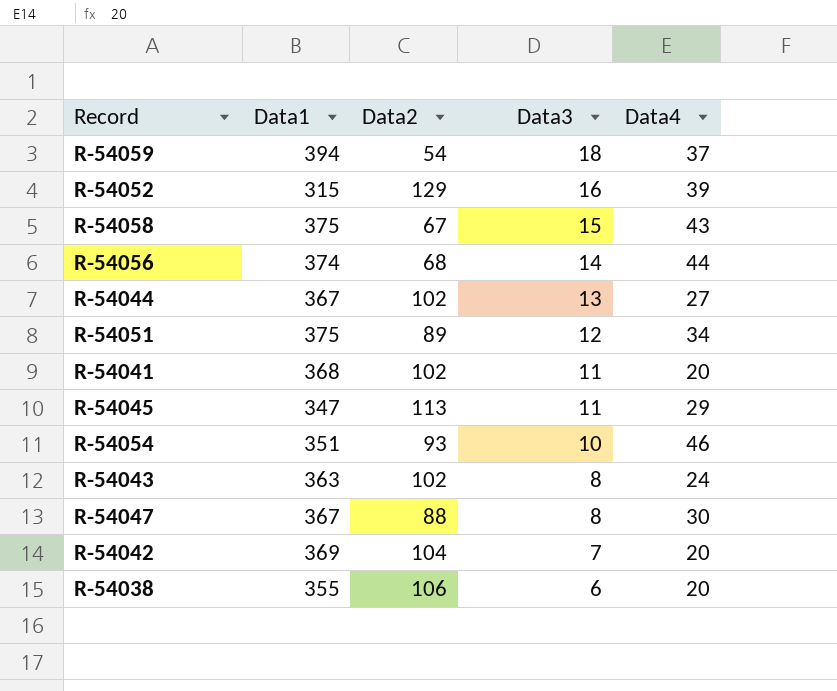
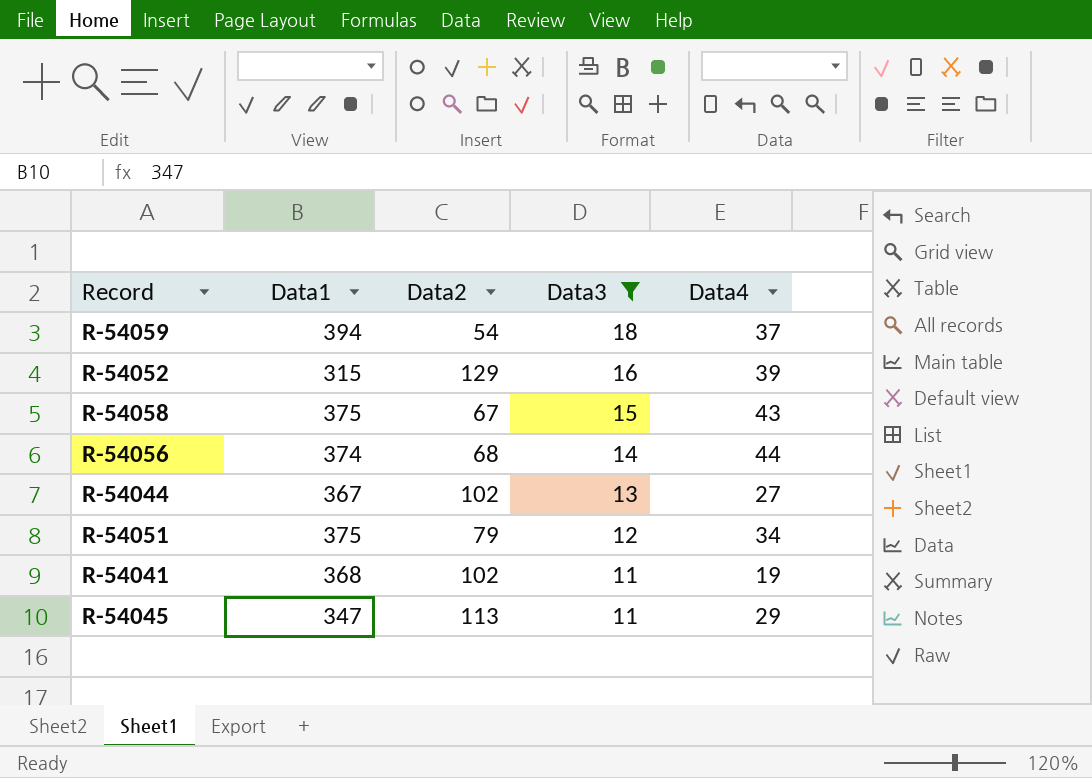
filter: none -> Data3 >= 11
R-54051 | Data2: 89 -> 79
R-54041 | Data4: 20 -> 19

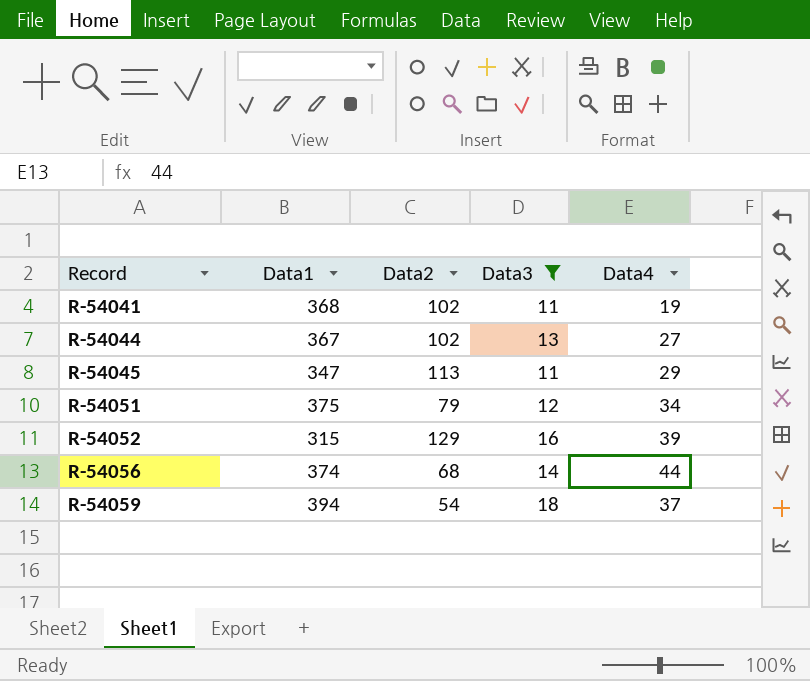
row order: Data3 descending -> Record ascending
row R-54058: 375 | 67 | 15 | 43 -> none

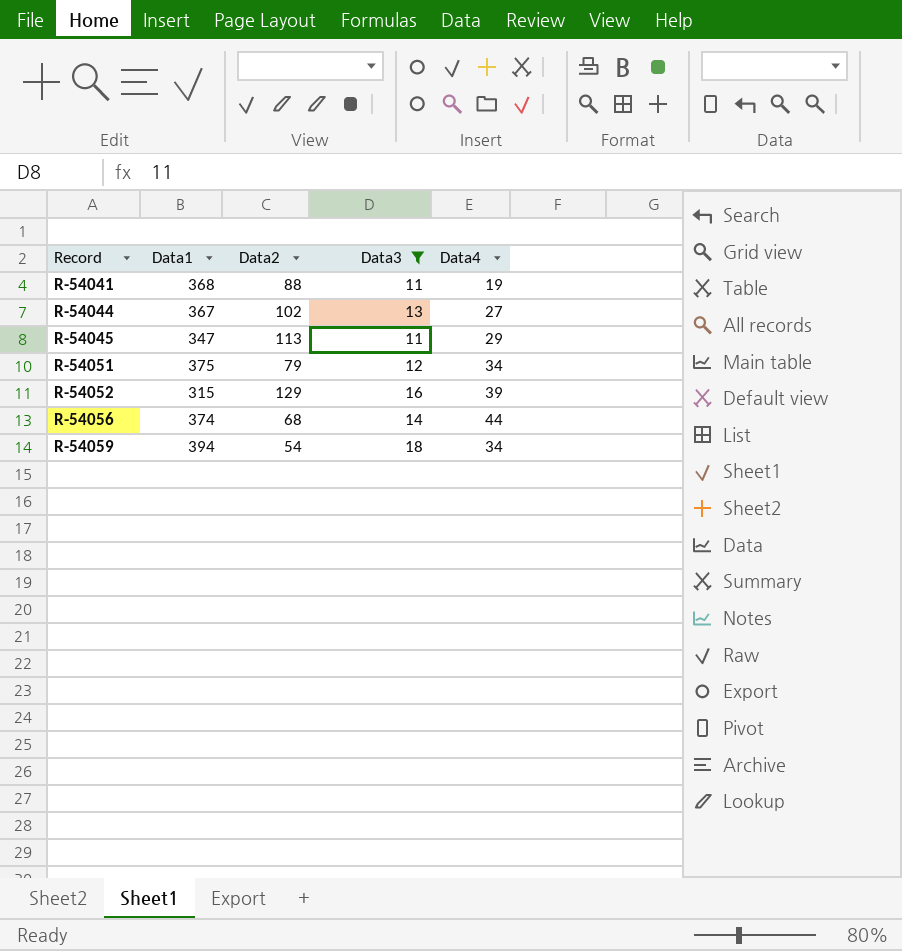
R-54041 | Data2: 102 -> 88
R-54059 | Data4: 37 -> 34

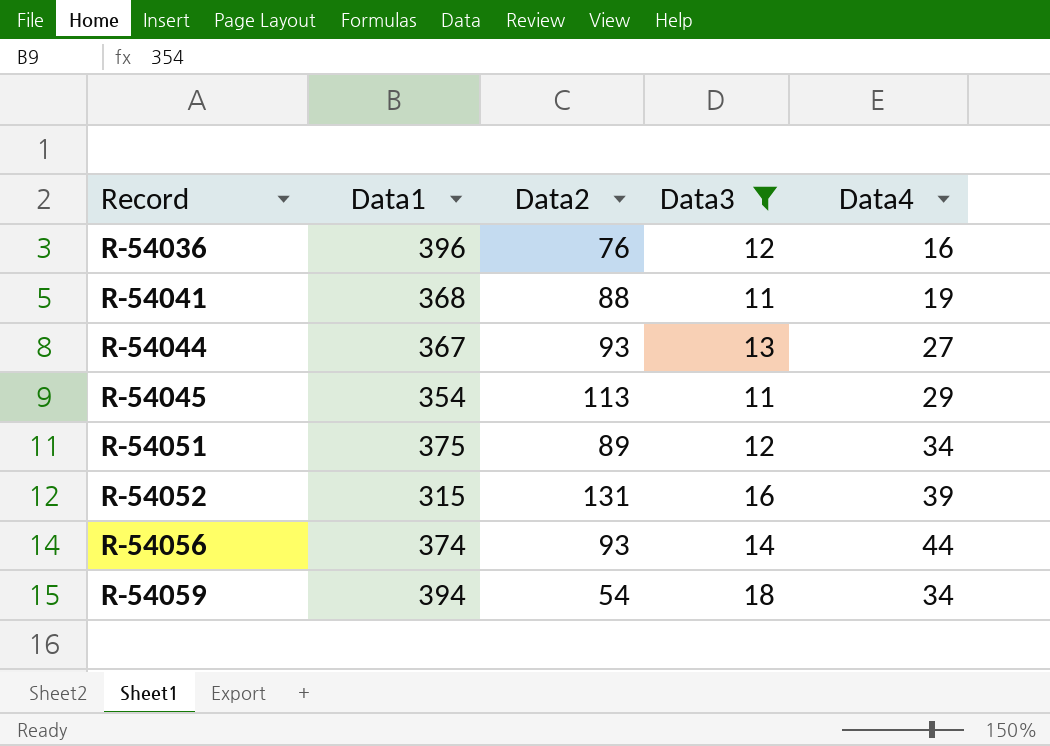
row R-54036: none -> 396 | 76 | 12 | 16
R-54044 | Data2: 102 -> 93
R-54045 | Data1: 347 -> 354
R-54051 | Data2: 79 -> 89
R-54052 | Data2: 129 -> 131
R-54056 | Data2: 68 -> 93

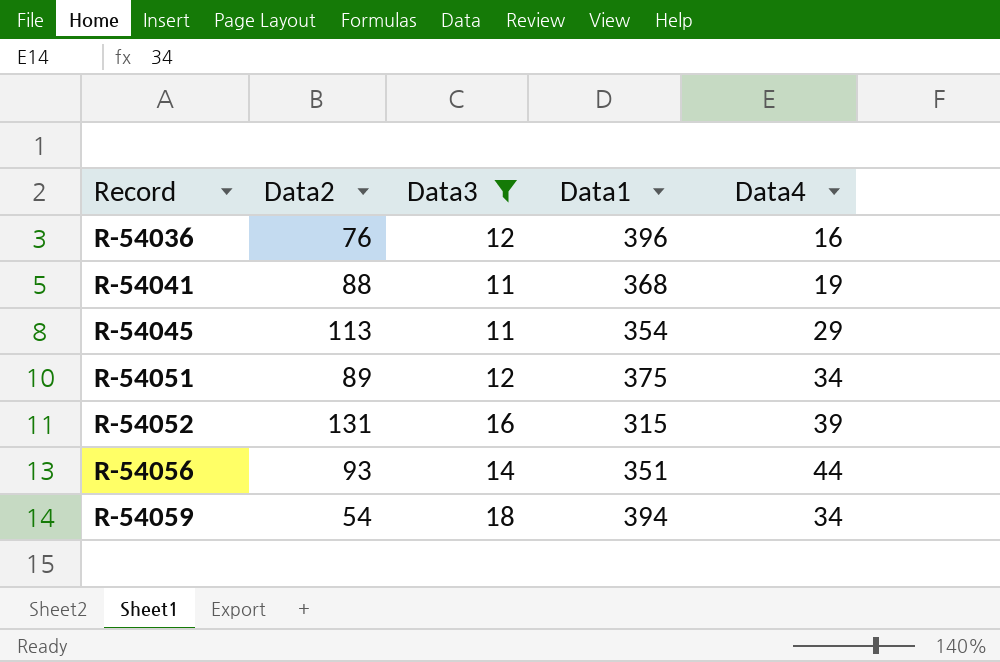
column Data1 | position: 2 -> 4
row R-54044: 367 | 93 | 13 | 27 -> none
R-54056 | Data1: 374 -> 351

